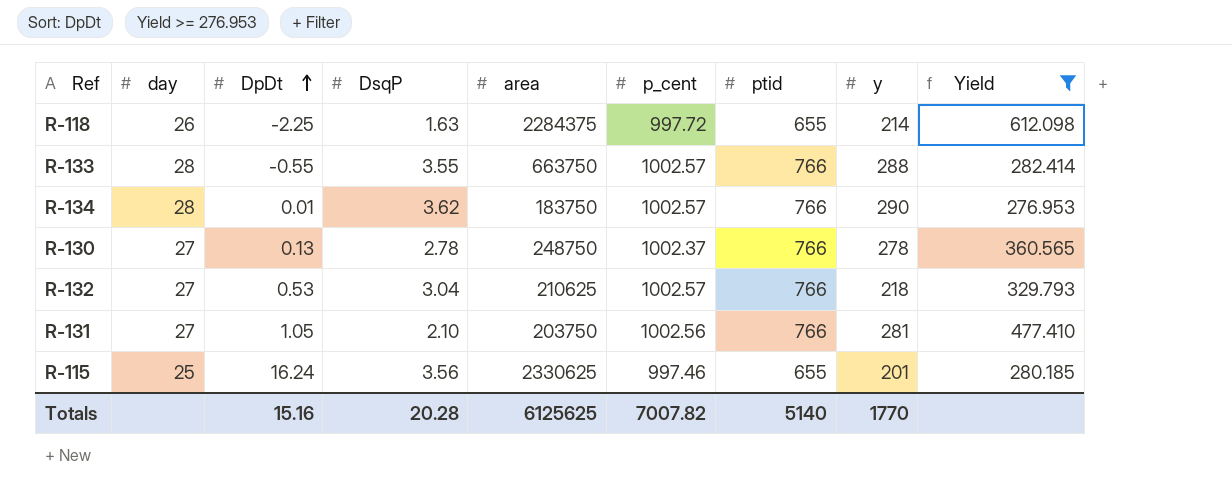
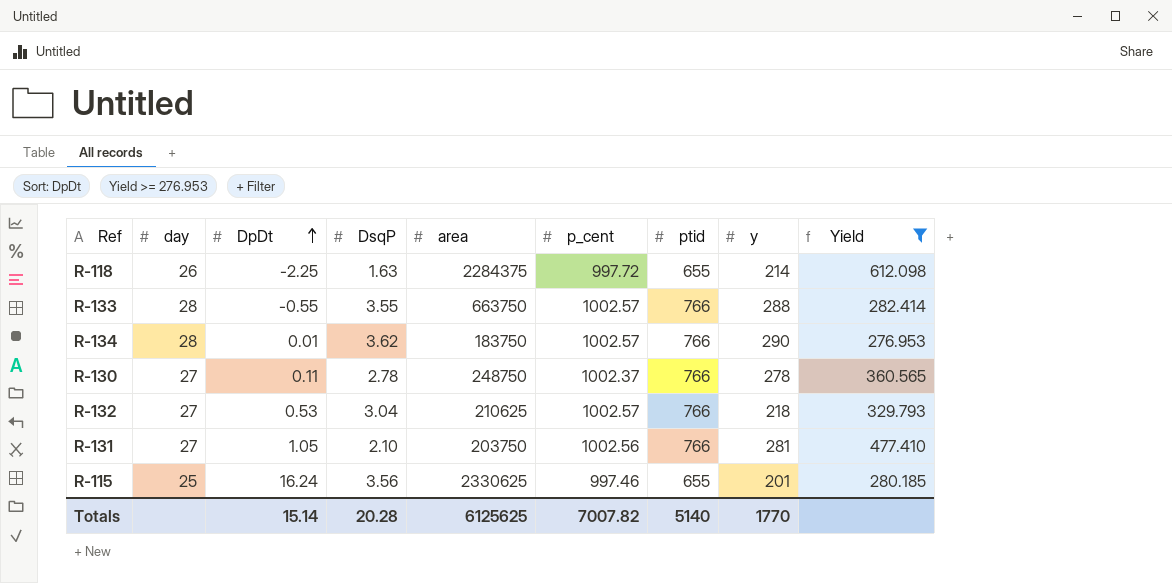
R-130 | DpDt: 0.13 -> 0.11
Totals | DpDt: 15.16 -> 15.14

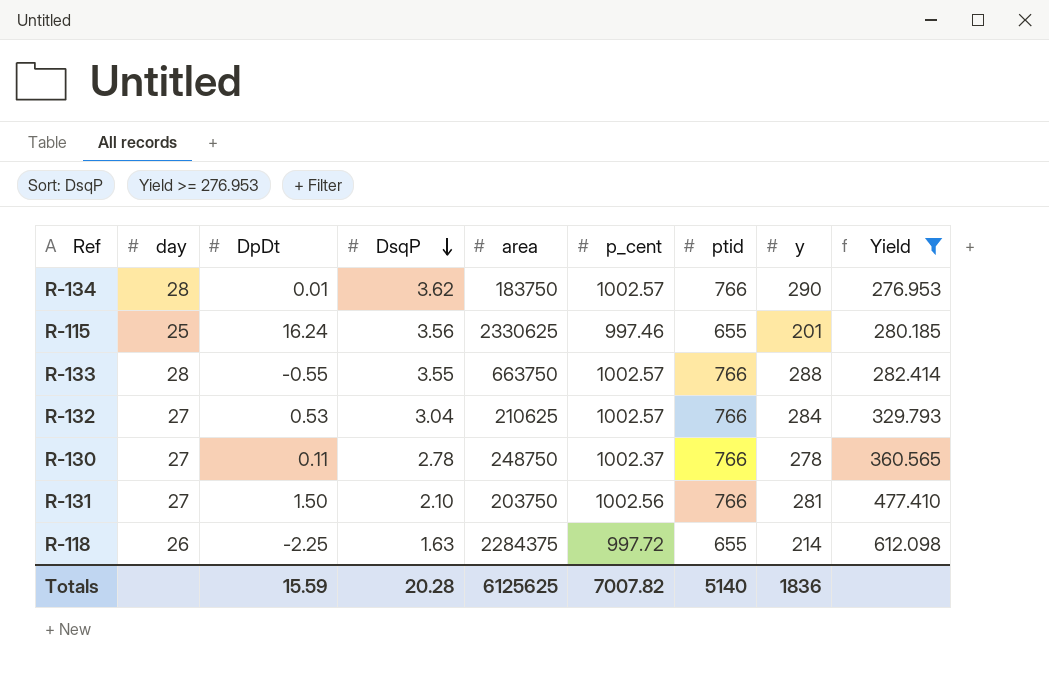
row order: DpDt ascending -> DsqP descending
R-132 | y: 218 -> 284
R-131 | DpDt: 1.05 -> 1.50
Totals | DpDt: 15.14 -> 15.59
Totals | y: 1770 -> 1836

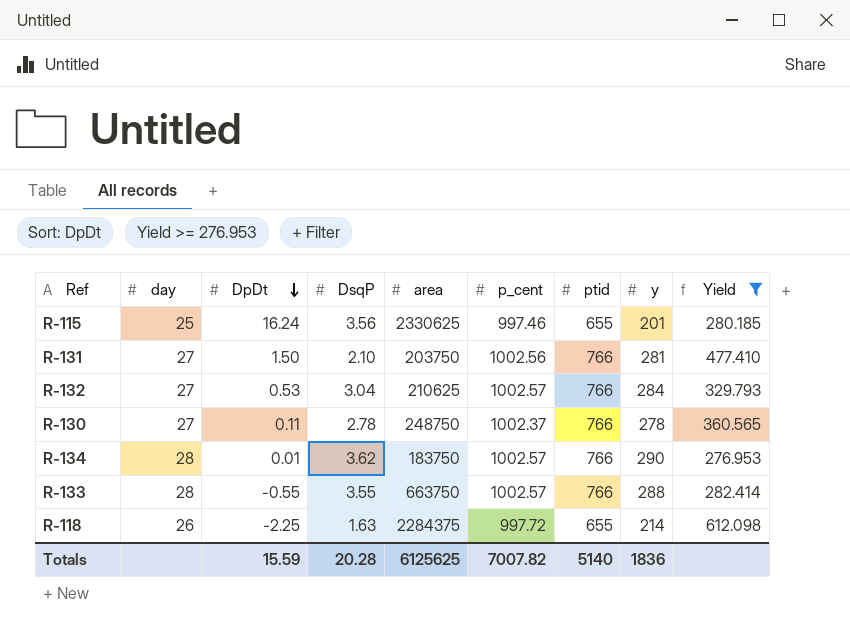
row order: DsqP descending -> DpDt descending

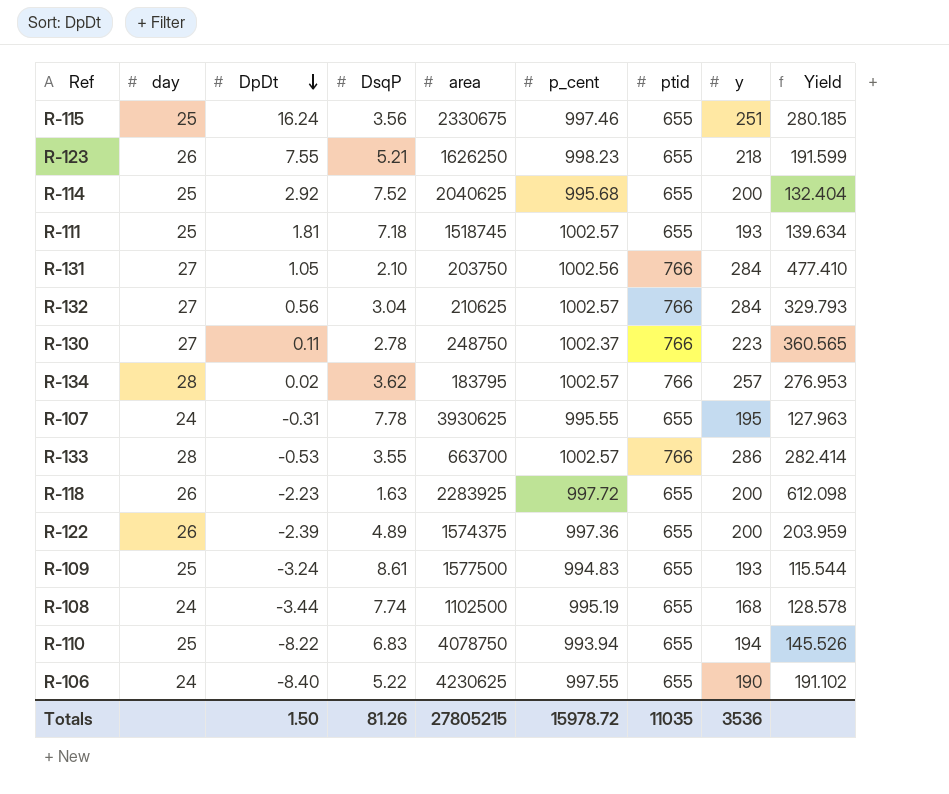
filter: Yield >= 276.953 -> none
R-115 | area: 2330625 -> 2330675
R-115 | y: 201 -> 251
R-131 | DpDt: 1.50 -> 1.05
R-131 | y: 281 -> 284
R-132 | DpDt: 0.53 -> 0.56
R-130 | y: 278 -> 223
R-134 | DpDt: 0.01 -> 0.02
R-134 | area: 183750 -> 183795
R-134 | y: 290 -> 257
R-133 | DpDt: -0.55 -> -0.53
R-133 | area: 663750 -> 663700
R-133 | y: 288 -> 286
R-118 | DpDt: -2.25 -> -2.23
R-118 | area: 2284375 -> 2283925
R-118 | y: 214 -> 200
Totals | DpDt: 15.59 -> 1.50
Totals | DsqP: 20.28 -> 81.26
Totals | area: 6125625 -> 27805215
Totals | p_cent: 7007.82 -> 15978.72
Totals | ptid: 5140 -> 11035
Totals | y: 1836 -> 3536

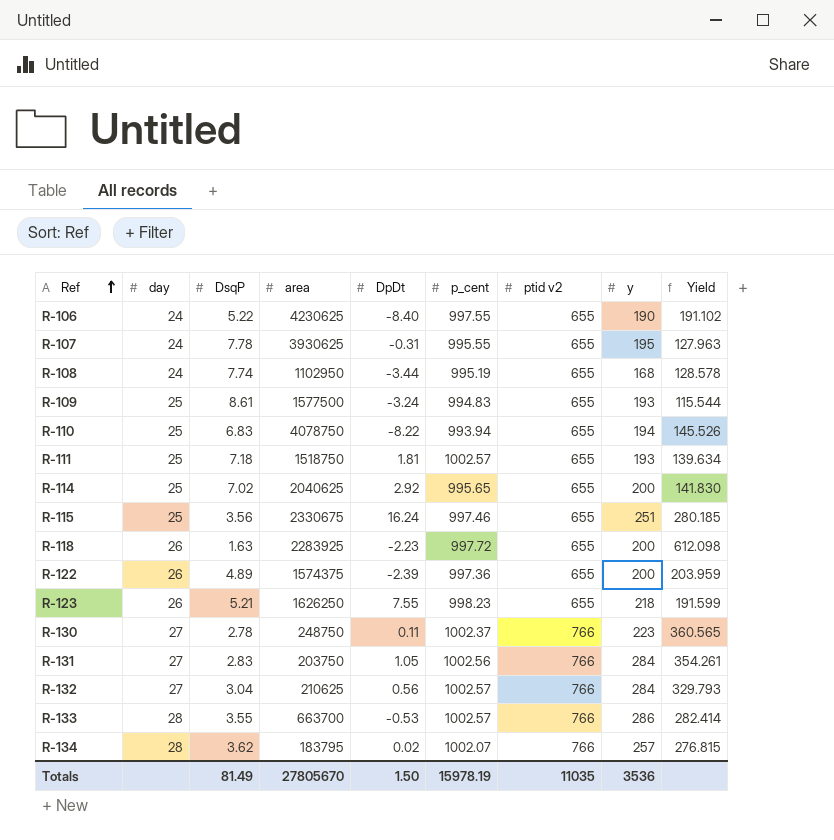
row order: DpDt descending -> Ref ascending
column DpDt | position: 3 -> 5
column name: ptid -> ptid v2
R-108 | area: 1102500 -> 1102950
R-111 | area: 1518745 -> 1518750
R-114 | DsqP: 7.52 -> 7.02
R-114 | p_cent: 995.68 -> 995.65
R-114 | Yield: 132.404 -> 141.830
R-131 | DsqP: 2.10 -> 2.83
R-131 | Yield: 477.410 -> 354.261
R-134 | p_cent: 1002.57 -> 1002.07
R-134 | Yield: 276.953 -> 276.815
Totals | DsqP: 81.26 -> 81.49
Totals | area: 27805215 -> 27805670
Totals | p_cent: 15978.72 -> 15978.19

